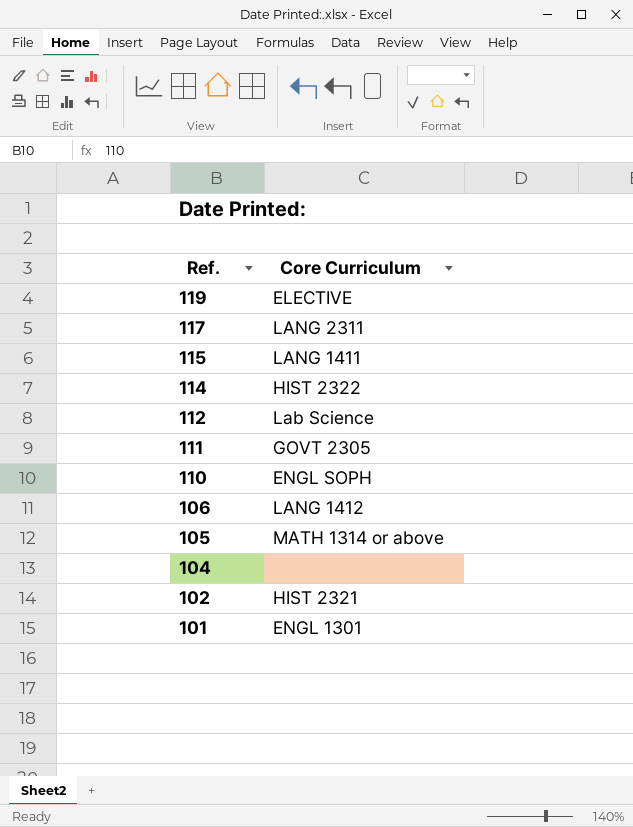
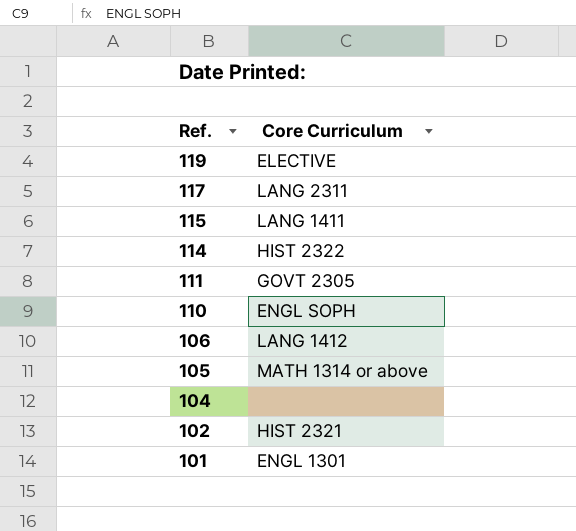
row 112: Lab Science -> none

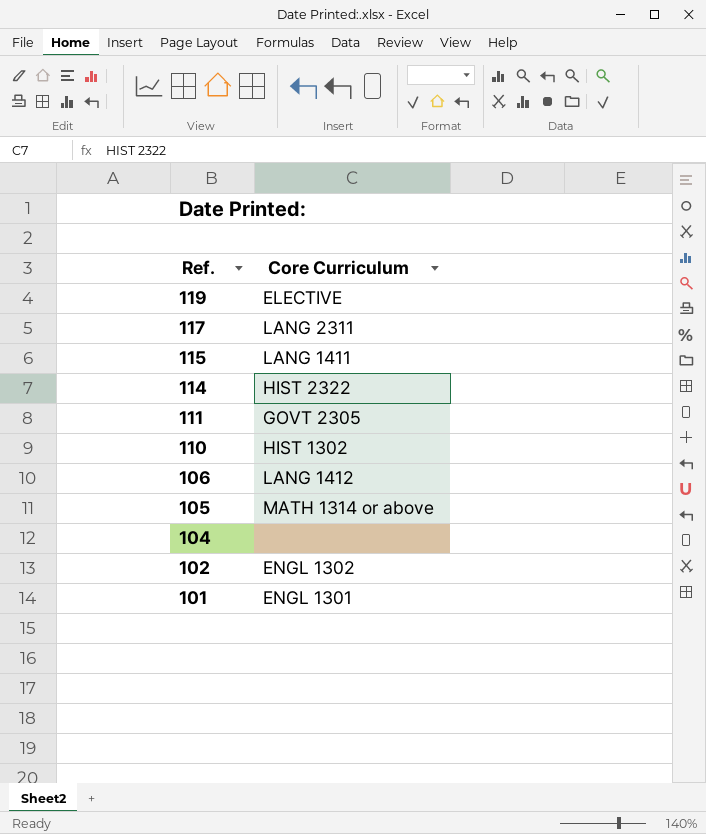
110 | Core Curriculum: ENGL SOPH -> HIST 1302
102 | Core Curriculum: HIST 2321 -> ENGL 1302

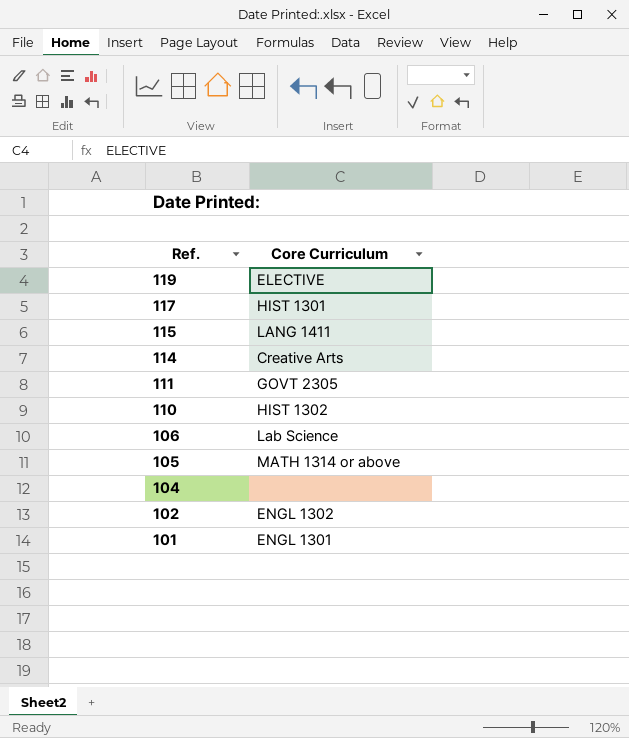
117 | Core Curriculum: LANG 2311 -> HIST 1301
114 | Core Curriculum: HIST 2322 -> Creative Arts
106 | Core Curriculum: LANG 1412 -> Lab Science

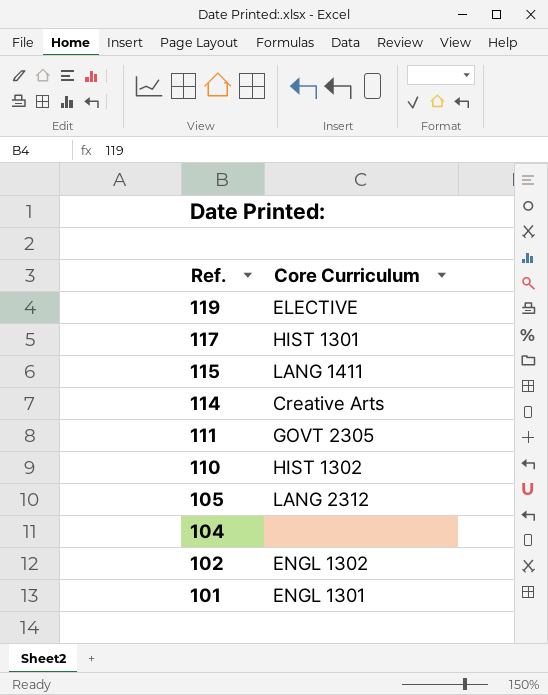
row 106: Lab Science -> none
105 | Core Curriculum: MATH 1314 or above -> LANG 2312

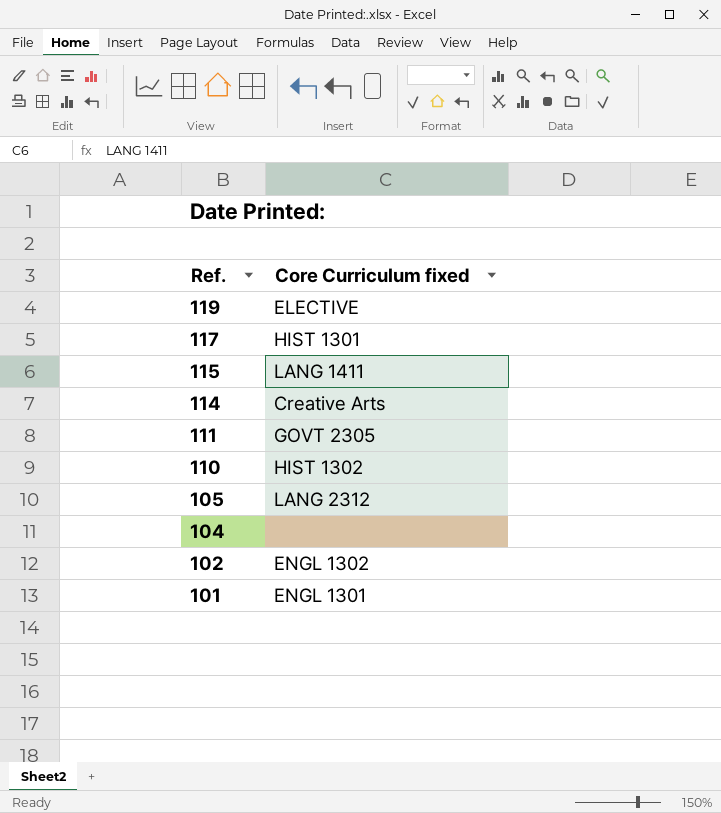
column name: Core Curriculum -> Core Curriculum fixed

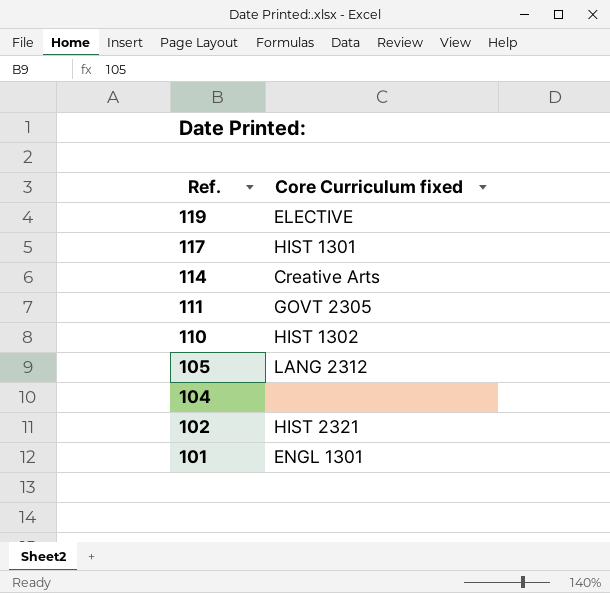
row 115: LANG 1411 -> none
102 | Core Curriculum fixed: ENGL 1302 -> HIST 2321

